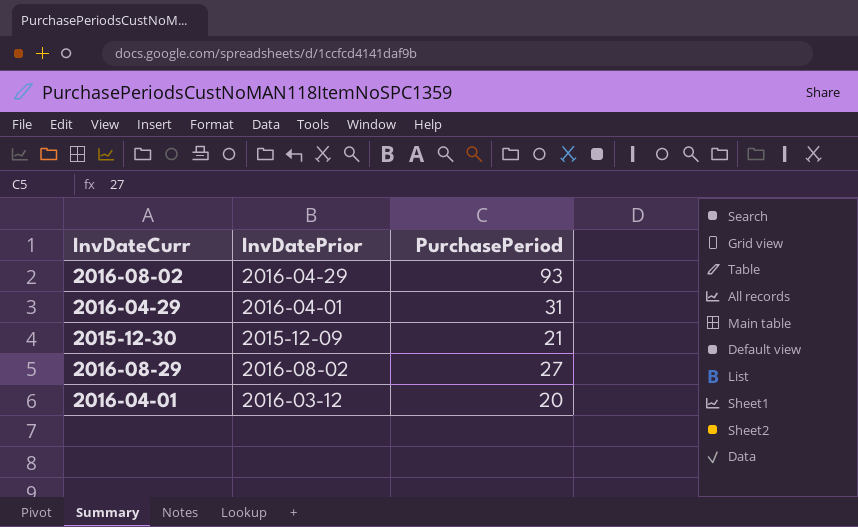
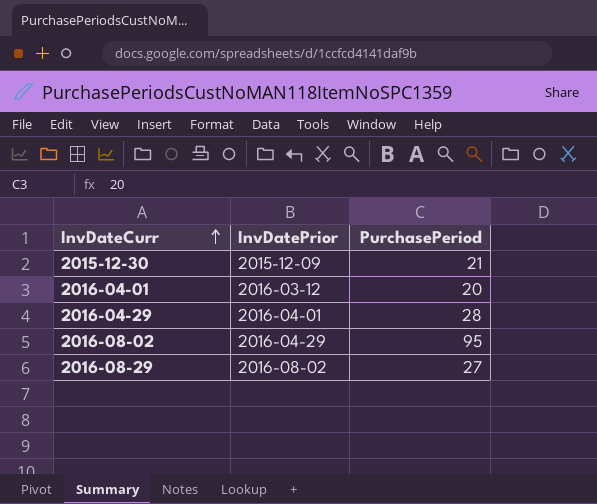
row order: none -> InvDateCurr ascending
2016-04-29 | PurchasePeriod: 31 -> 28
2016-08-02 | PurchasePeriod: 93 -> 95

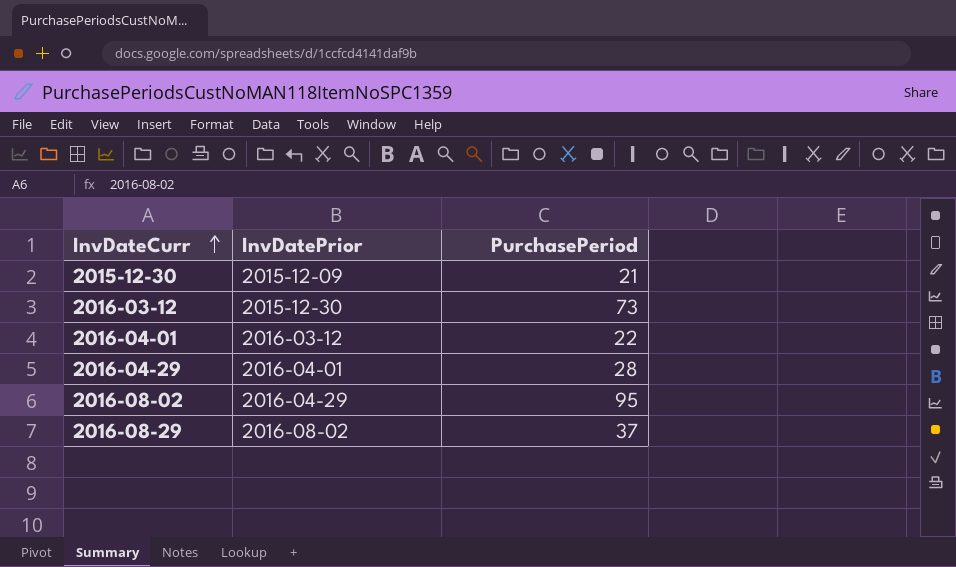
row 2016-03-12: none -> 2015-12-30 | 73
2016-04-01 | PurchasePeriod: 20 -> 22
2016-08-29 | PurchasePeriod: 27 -> 37

